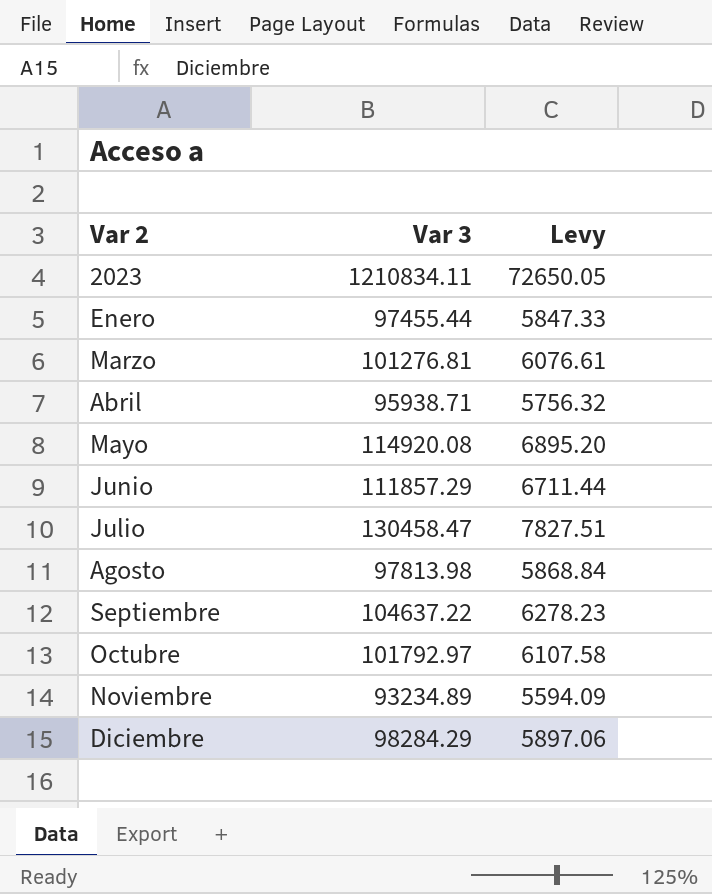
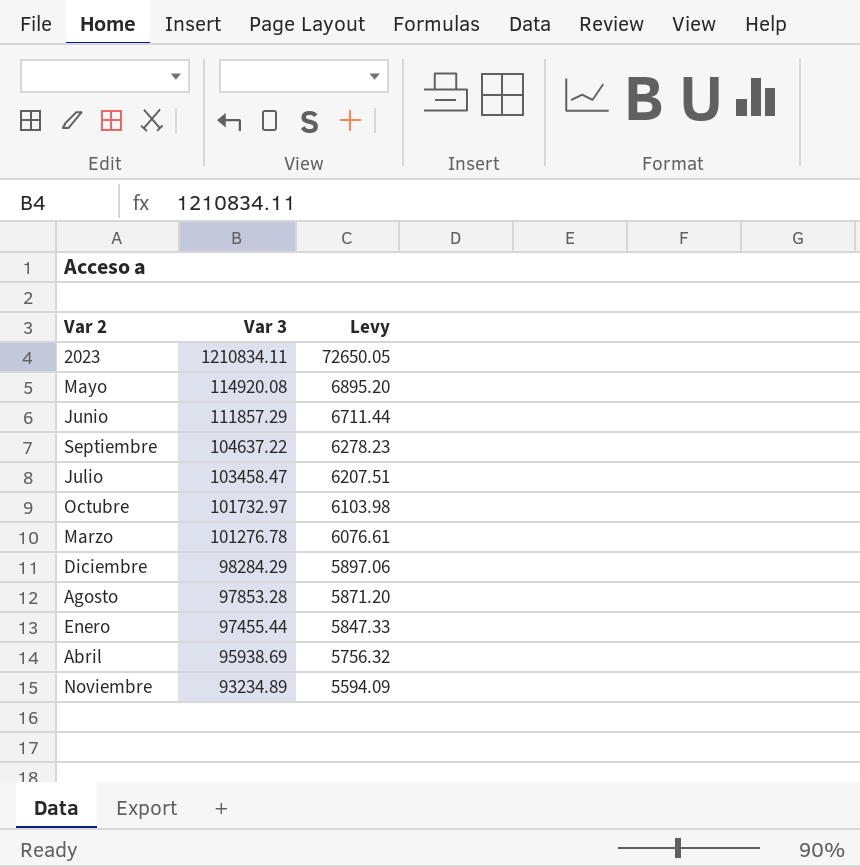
row order: none -> Var 3 descending
Julio | Var 3: 130458.47 -> 103458.47
Julio | Levy: 7827.51 -> 6207.51
Octubre | Var 3: 101792.97 -> 101732.97
Octubre | Levy: 6107.58 -> 6103.98
Marzo | Var 3: 101276.81 -> 101276.78
Agosto | Var 3: 97813.98 -> 97853.28
Agosto | Levy: 5868.84 -> 5871.20
Abril | Var 3: 95938.71 -> 95938.69

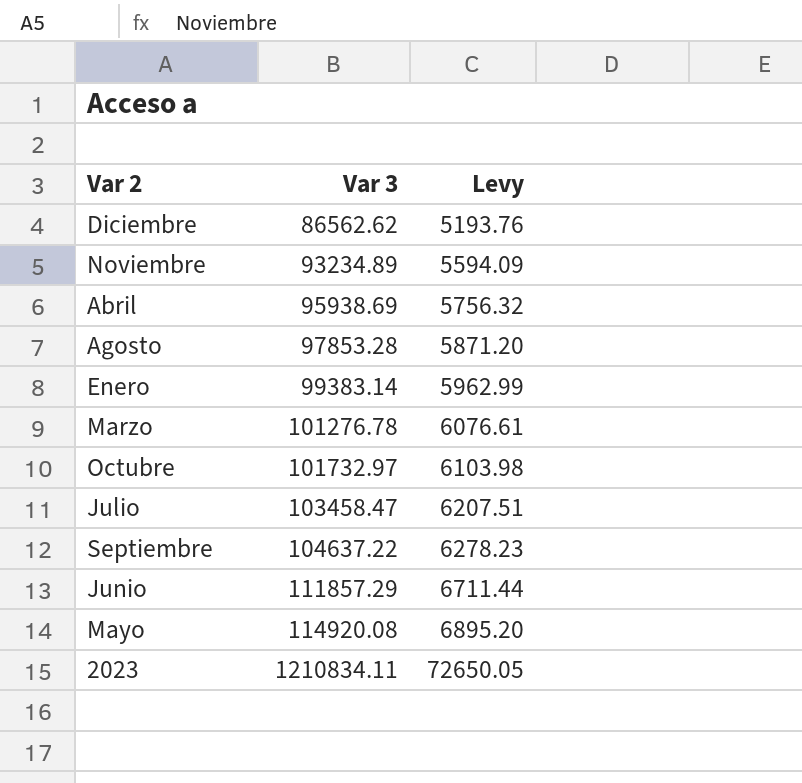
row order: Var 3 descending -> Var 3 ascending
Diciembre | Var 3: 98284.29 -> 86562.62
Diciembre | Levy: 5897.06 -> 5193.76
Enero | Var 3: 97455.44 -> 99383.14
Enero | Levy: 5847.33 -> 5962.99

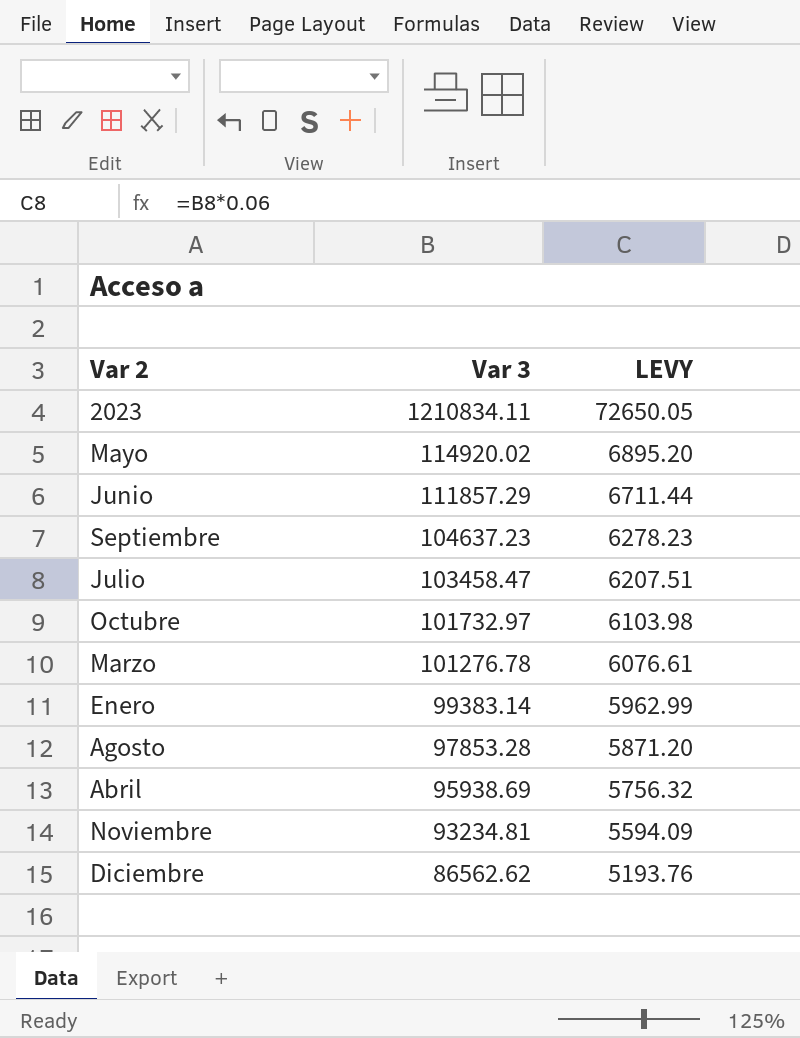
row order: Var 3 ascending -> Var 3 descending
column name: Levy -> LEVY
Mayo | Var 3: 114920.08 -> 114920.02
Septiembre | Var 3: 104637.22 -> 104637.23
Noviembre | Var 3: 93234.89 -> 93234.81

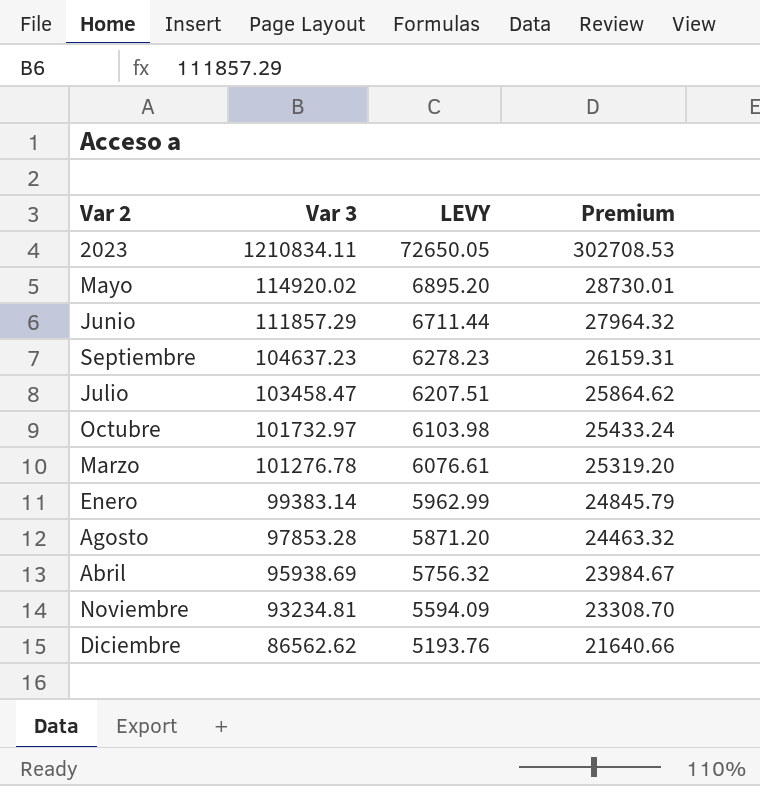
column Premium | formula: none -> [Var 3] * 0.25

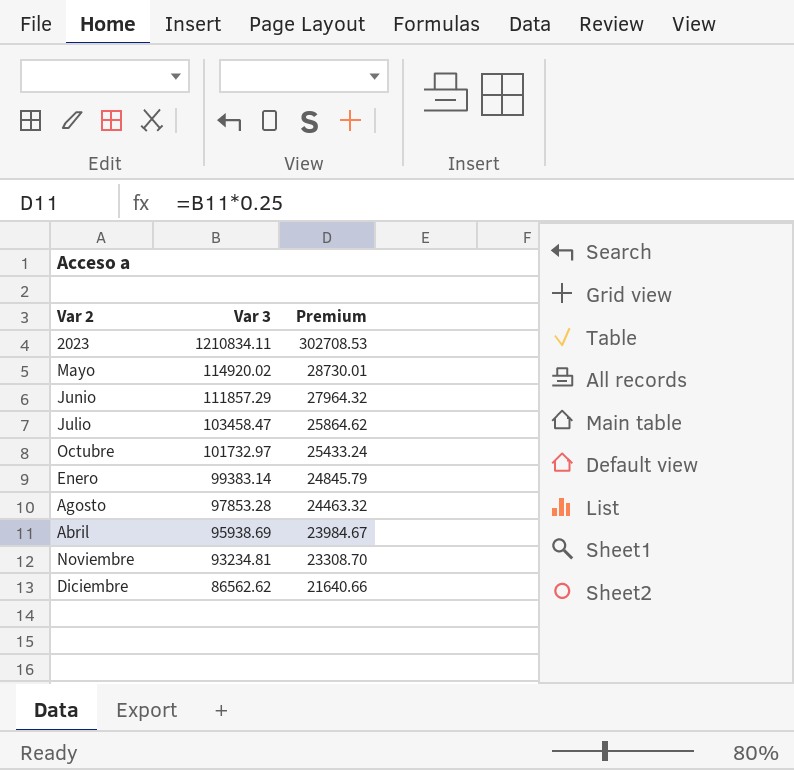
column LEVY | formula: [Var 3] * 0.06 -> none
row Septiembre: 104637.23 | 6278.23 | 26159.31 -> none
row Marzo: 101276.78 | 6076.61 | 25319.20 -> none

